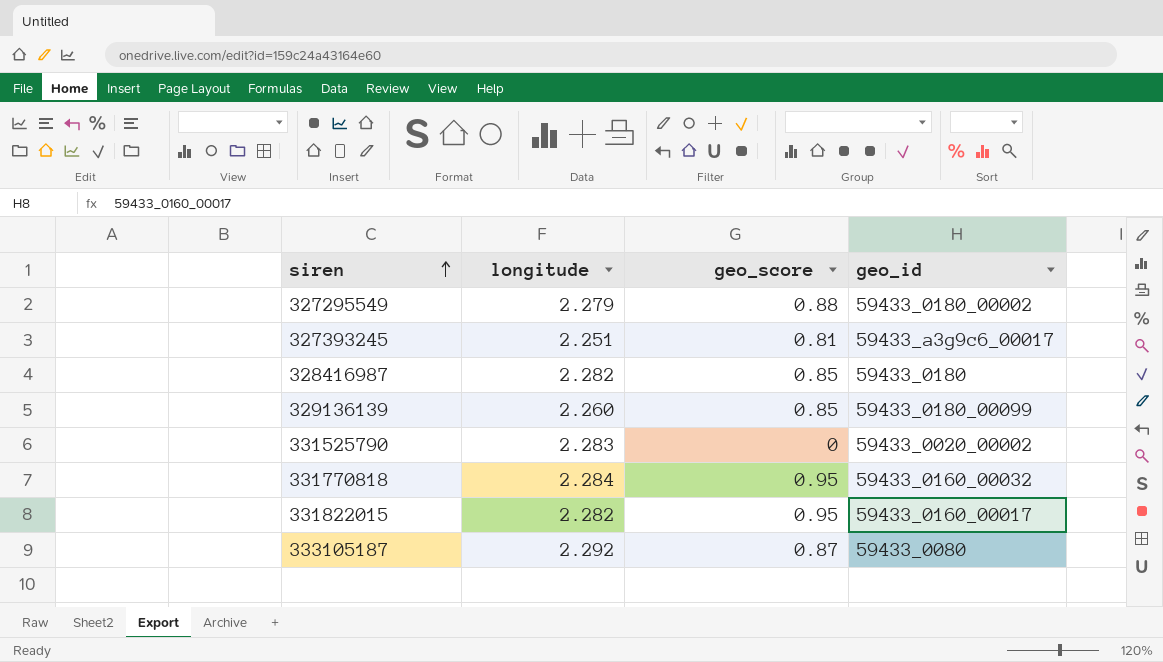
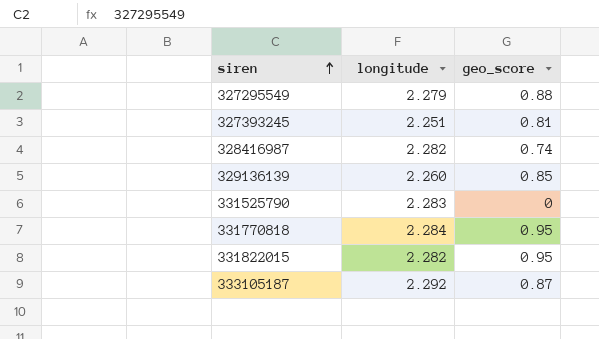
column geo_id | position: 4 -> none
328416987 | geo_score: 0.85 -> 0.74

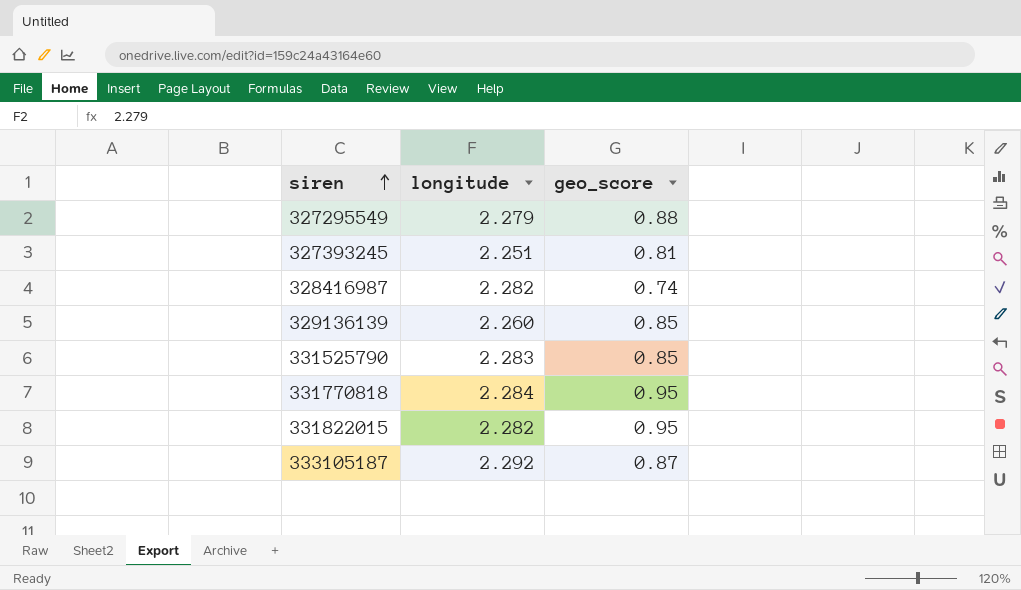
331525790 | geo_score: 0 -> 0.85

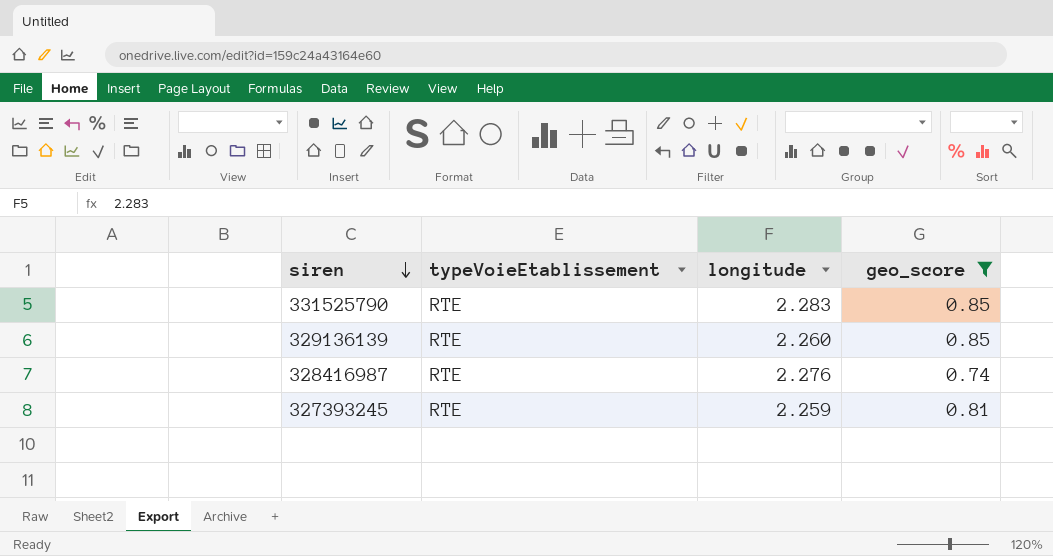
filter: none -> geo_score <= 0.85
row order: siren ascending -> siren descending
column typeVoieEtablissement | position: none -> 2
328416987 | longitude: 2.282 -> 2.276
327393245 | longitude: 2.251 -> 2.259

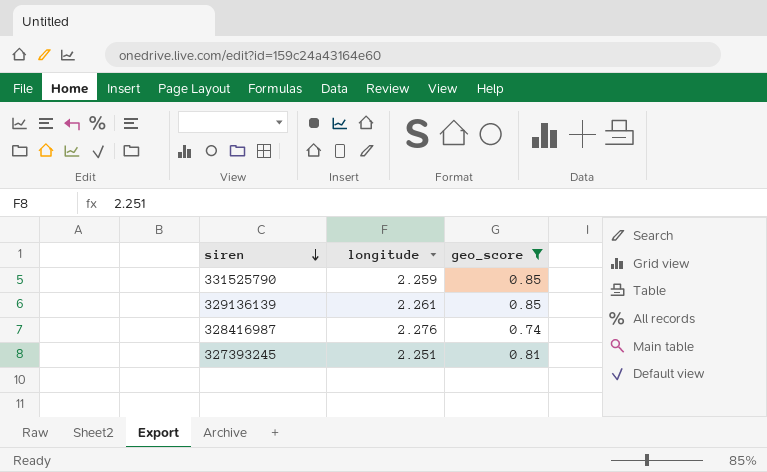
column typeVoieEtablissement | position: 2 -> none
331525790 | longitude: 2.283 -> 2.259
329136139 | longitude: 2.260 -> 2.261
327393245 | longitude: 2.259 -> 2.251

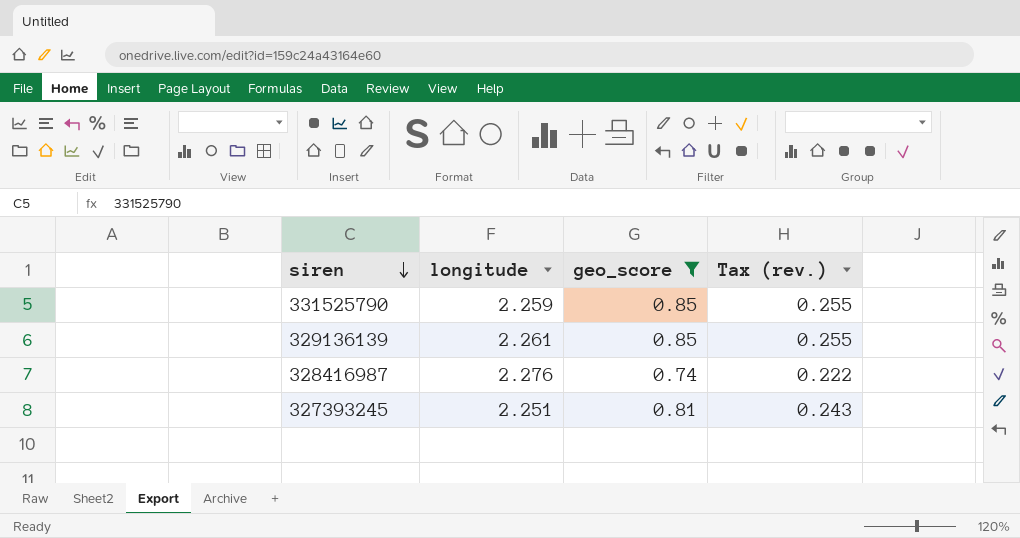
column Tax (rev.) | formula: none -> [geo_score] * 0.3

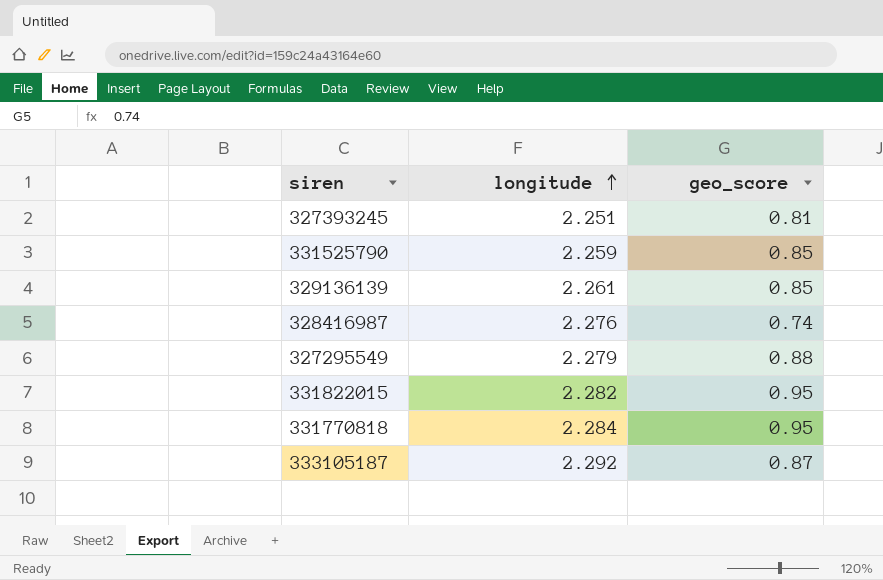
filter: geo_score <= 0.85 -> none
row order: siren descending -> longitude ascending
column Tax (rev.) | formula: [geo_score] * 0.3 -> none

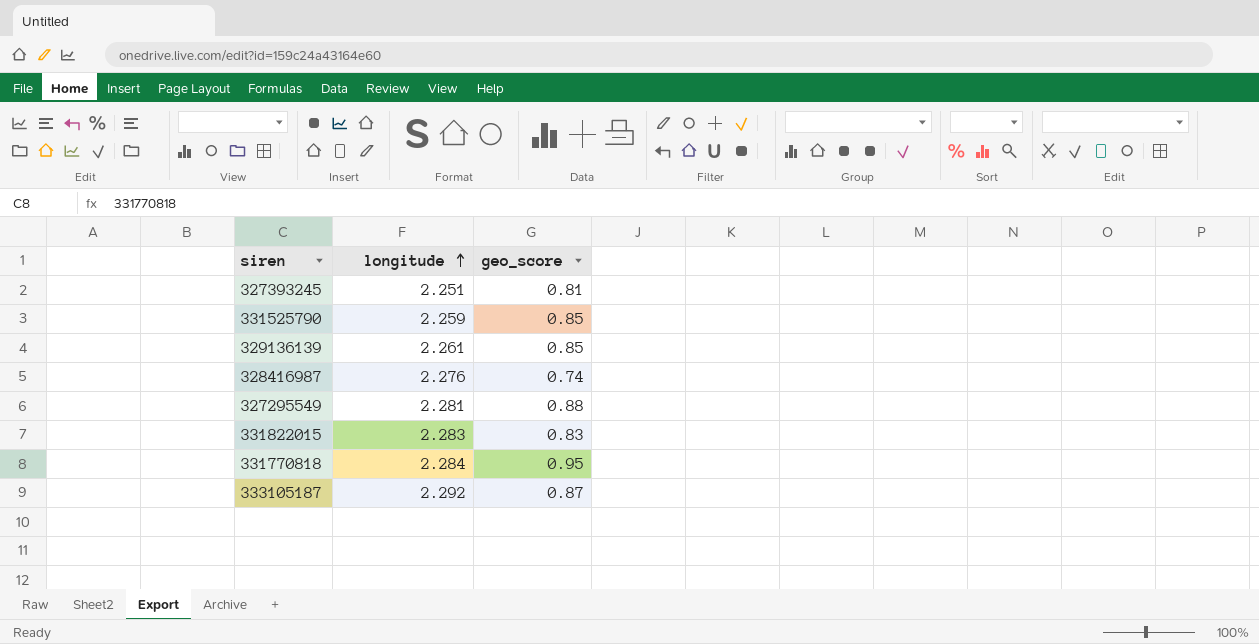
327295549 | longitude: 2.279 -> 2.281
331822015 | longitude: 2.282 -> 2.283
331822015 | geo_score: 0.95 -> 0.83

